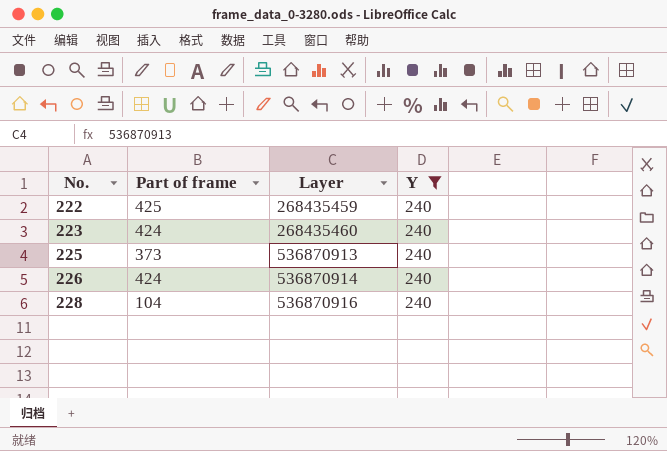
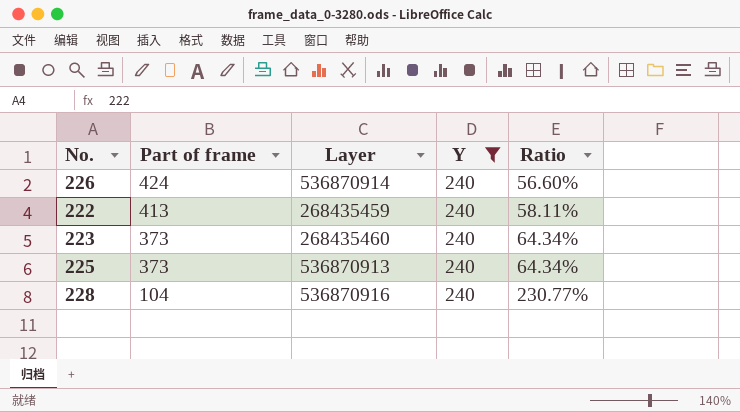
row order: No. ascending -> Part of frame descending
column Ratio | formula: none -> [Y] / [Part of frame]
222 | Part of frame: 425 -> 413
223 | Part of frame: 424 -> 373

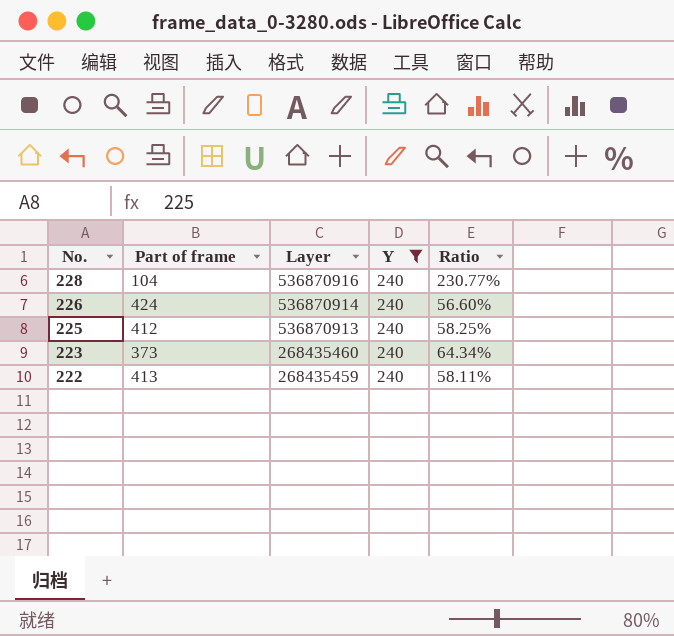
row order: Part of frame descending -> No. descending
225 | Part of frame: 373 -> 412
225 | Ratio: 64.34% -> 58.25%

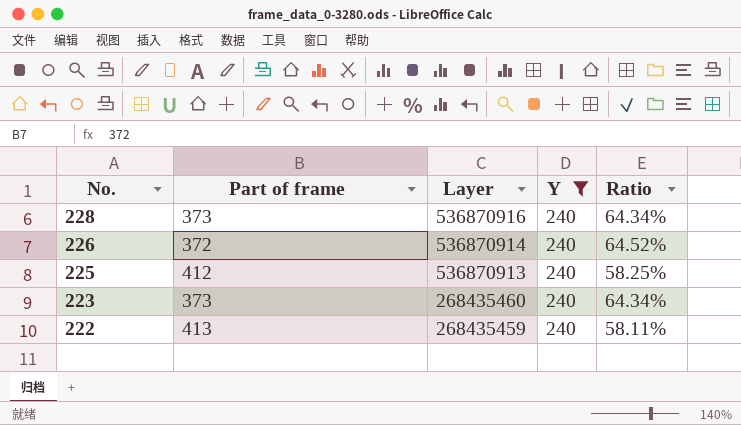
228 | Part of frame: 104 -> 373
228 | Ratio: 230.77% -> 64.34%
226 | Part of frame: 424 -> 372
226 | Ratio: 56.60% -> 64.52%

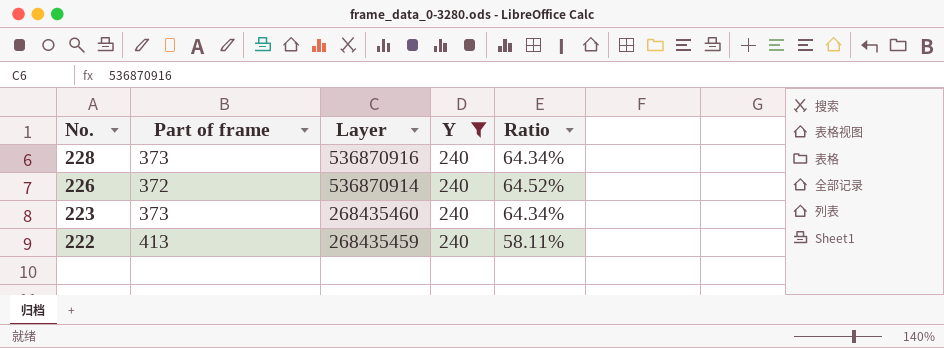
row 225: 412 | 536870913 | 240 | 58.25% -> none

